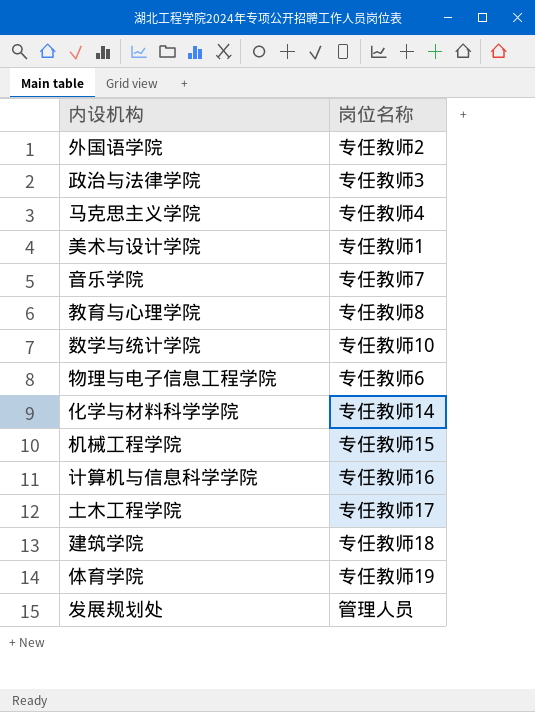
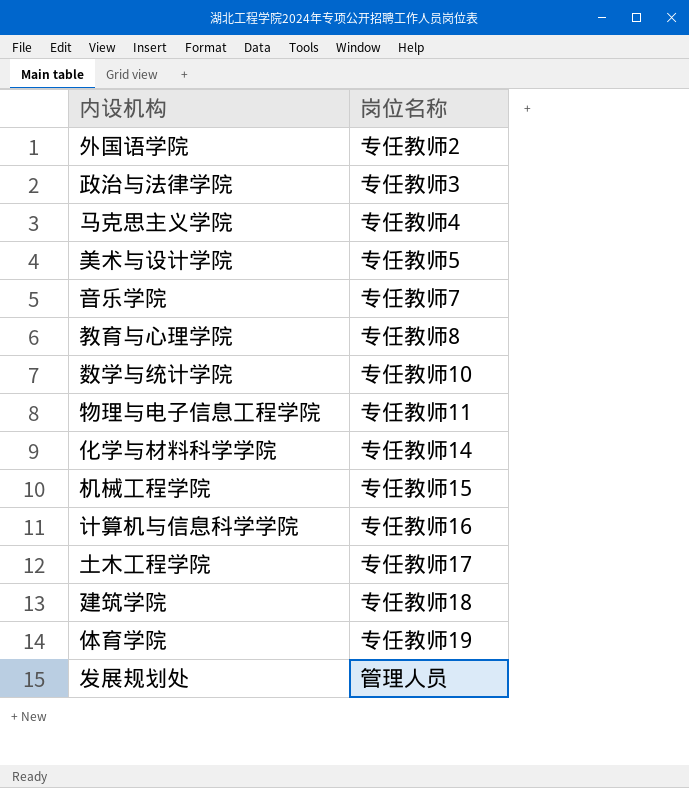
美术与设计学院 | 岗位名称: 专任教师1 -> 专任教师5
物理与电子信息工程学院 | 岗位名称: 专任教师6 -> 专任教师11

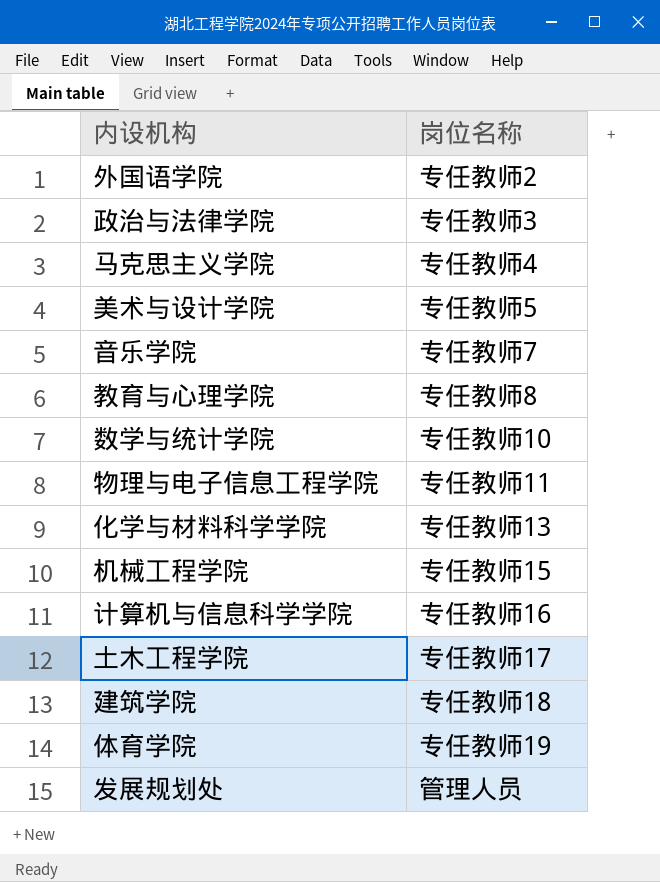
化学与材料科学学院 | 岗位名称: 专任教师14 -> 专任教师13

